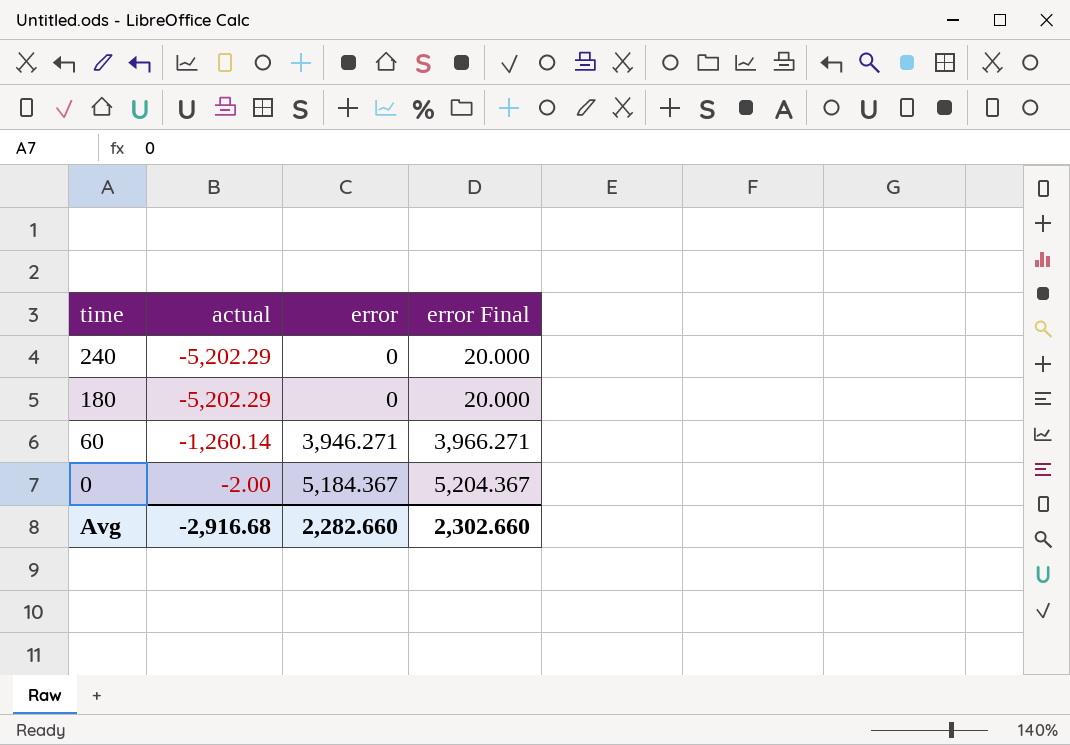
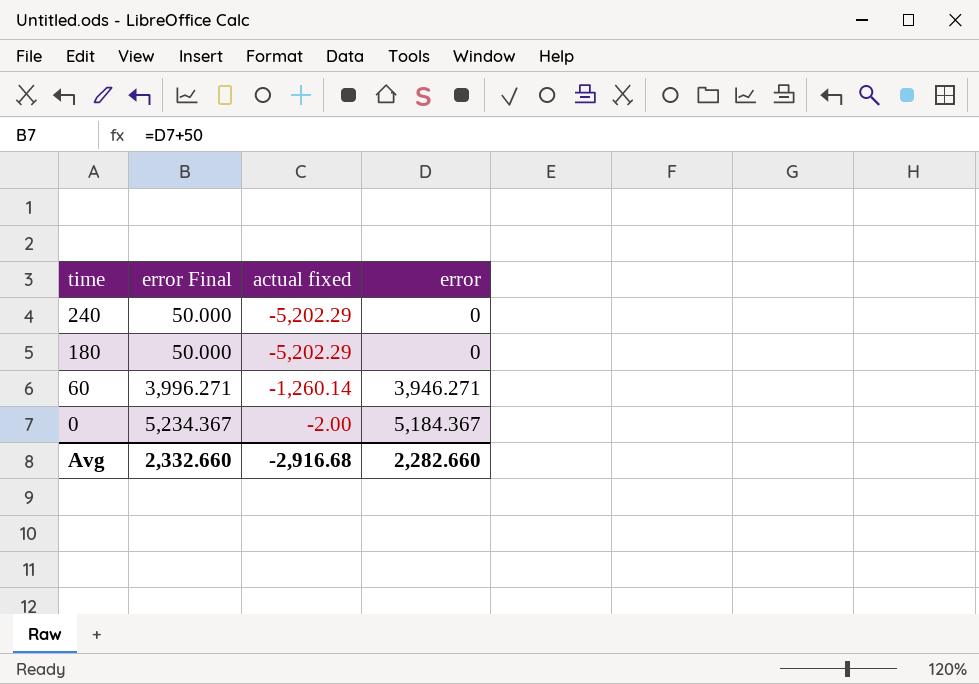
column error Final | formula: [error] + 20 -> [error] + 50
column error Final | position: 4 -> 2
column name: actual -> actual fixed
Avg | error Final: 2,302.660 -> 2,332.660

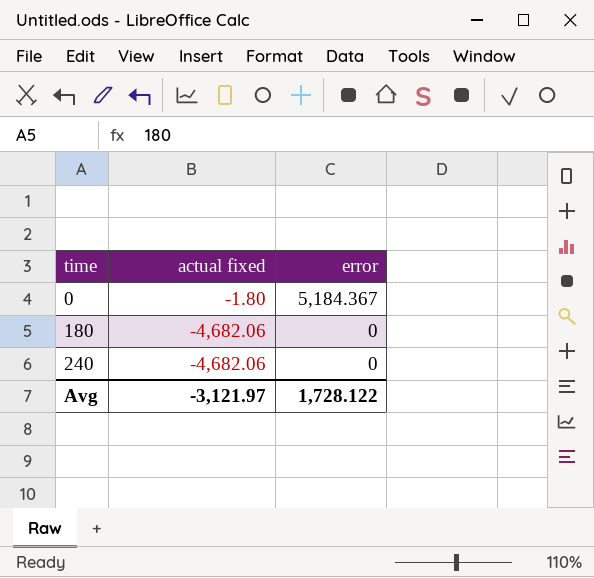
row order: time descending -> time ascending
column error Final | formula: [error] + 50 -> none
row 60: 3,996.271 | -1,260.14 | 3,946.271 -> none
0 | actual fixed: -2.00 -> -1.80
180 | actual fixed: -5,202.29 -> -4,682.06
240 | actual fixed: -5,202.29 -> -4,682.06
Avg | actual fixed: -2,916.68 -> -3,121.97
Avg | error: 2,282.660 -> 1,728.122

